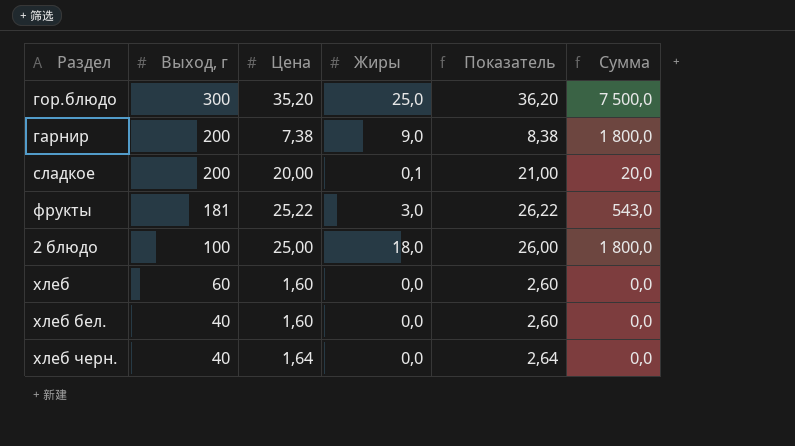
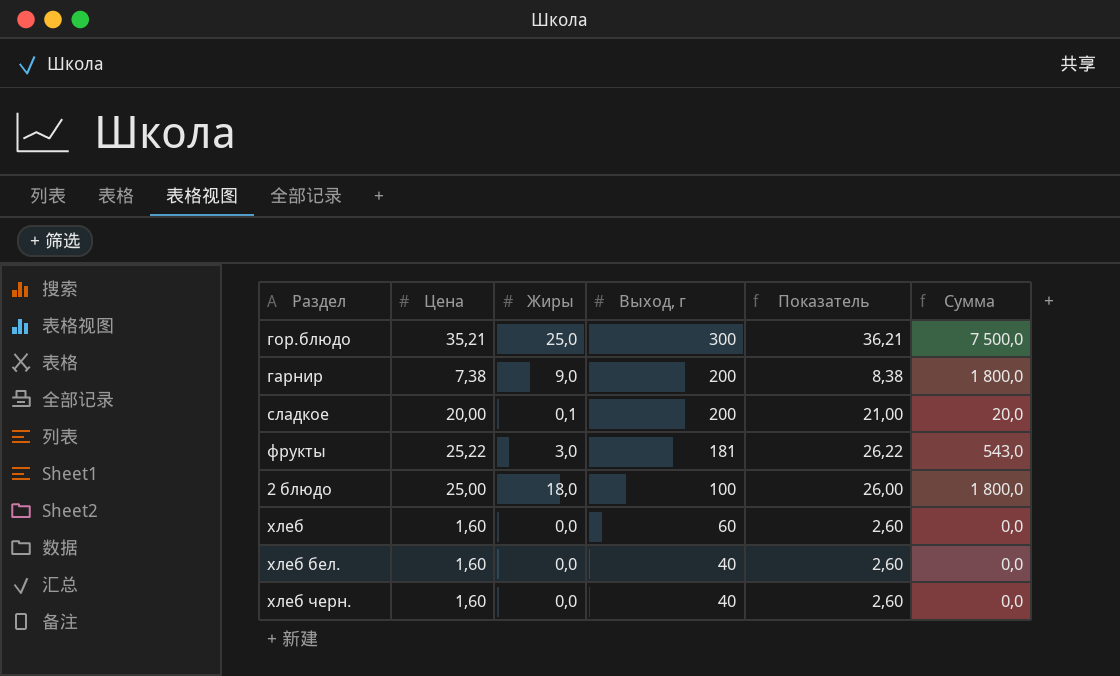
column Выход, г | position: 2 -> 4
гор.блюдо | Цена: 35,20 -> 35,21
гор.блюдо | Показатель: 36,20 -> 36,21
хлеб черн. | Цена: 1,64 -> 1,60
хлеб черн. | Показатель: 2,64 -> 2,60

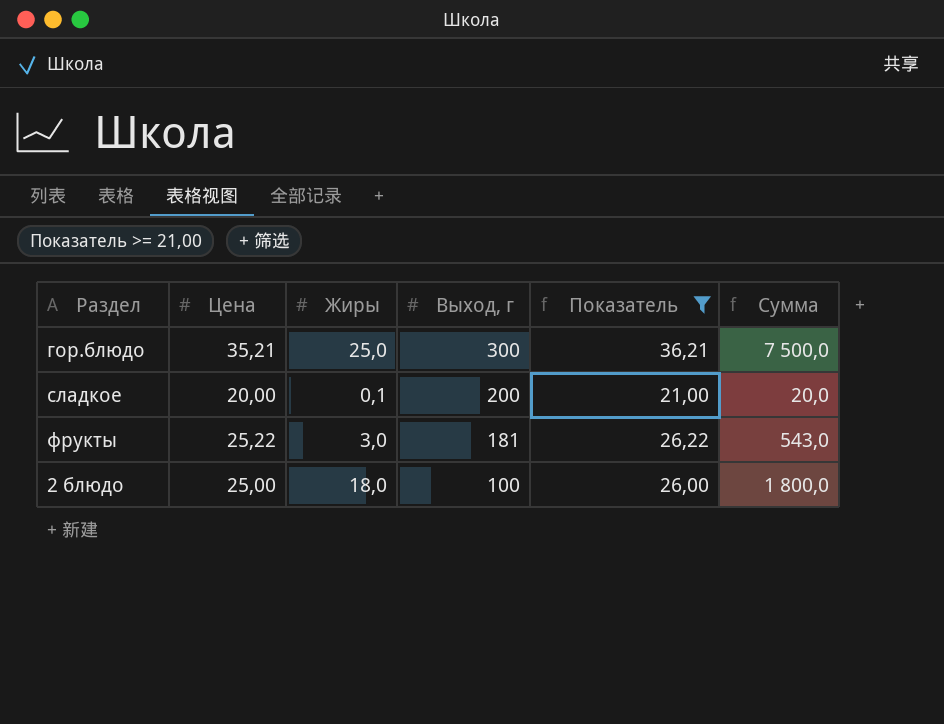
filter: none -> Показатель >= 21,00

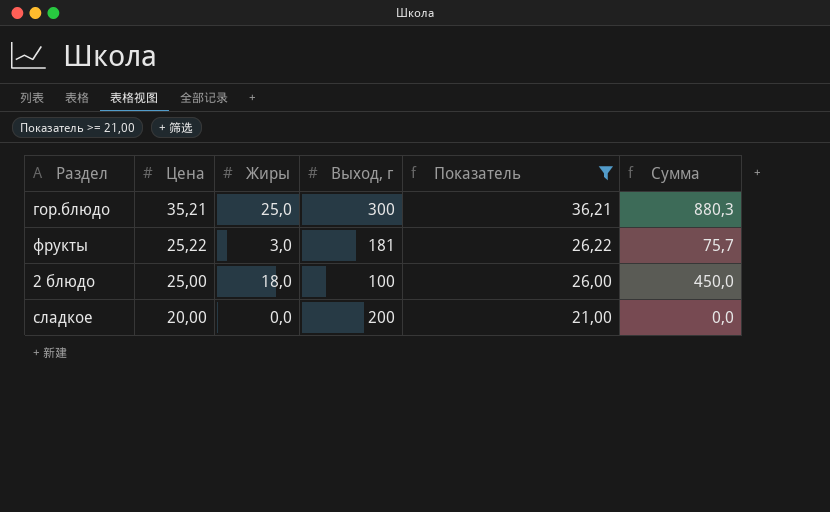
row order: Выход, г descending -> Цена descending
column Сумма | formula: [Жиры] * [Выход, г] -> [Цена] * [Жиры]
сладкое | Жиры: 0,1 -> 0,0

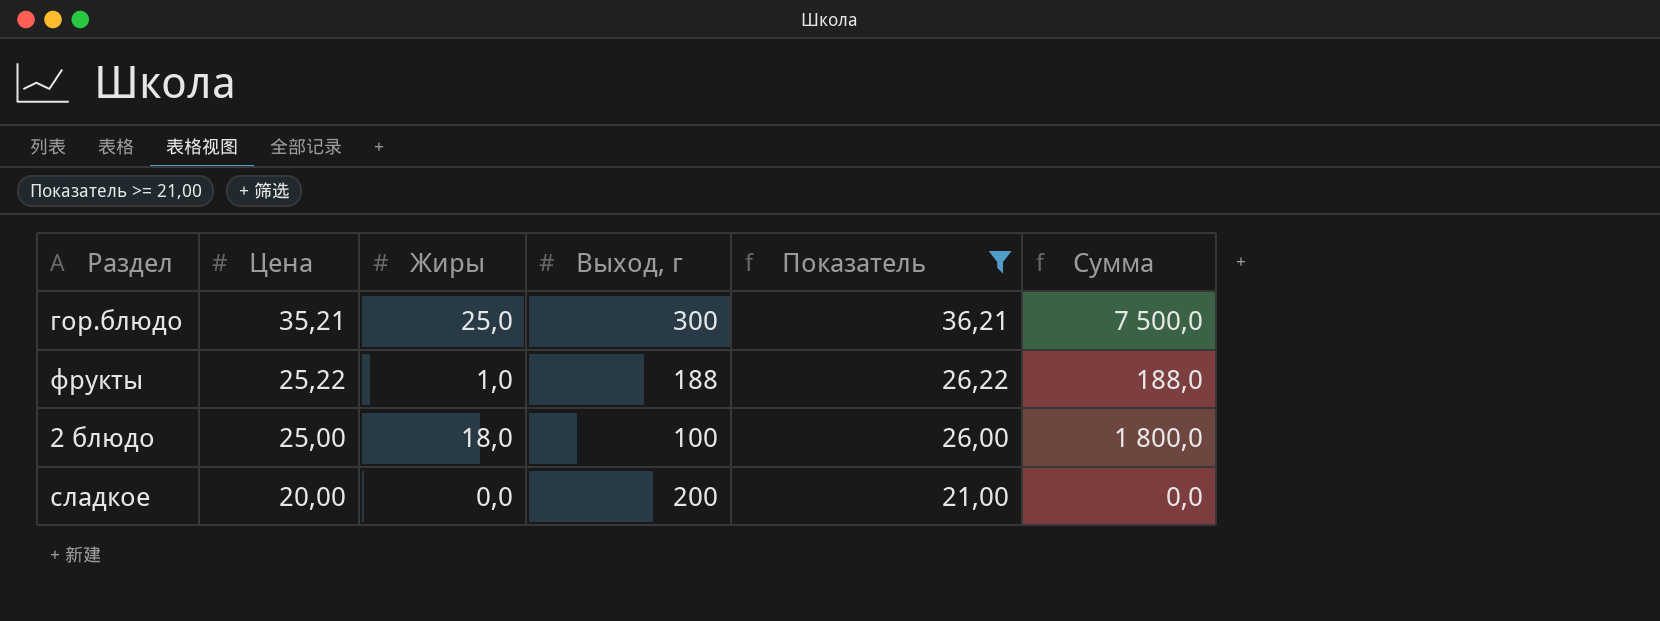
column Сумма | formula: [Цена] * [Жиры] -> [Жиры] * [Выход, г]
фрукты | Жиры: 3,0 -> 1,0
фрукты | Выход, г: 181 -> 188

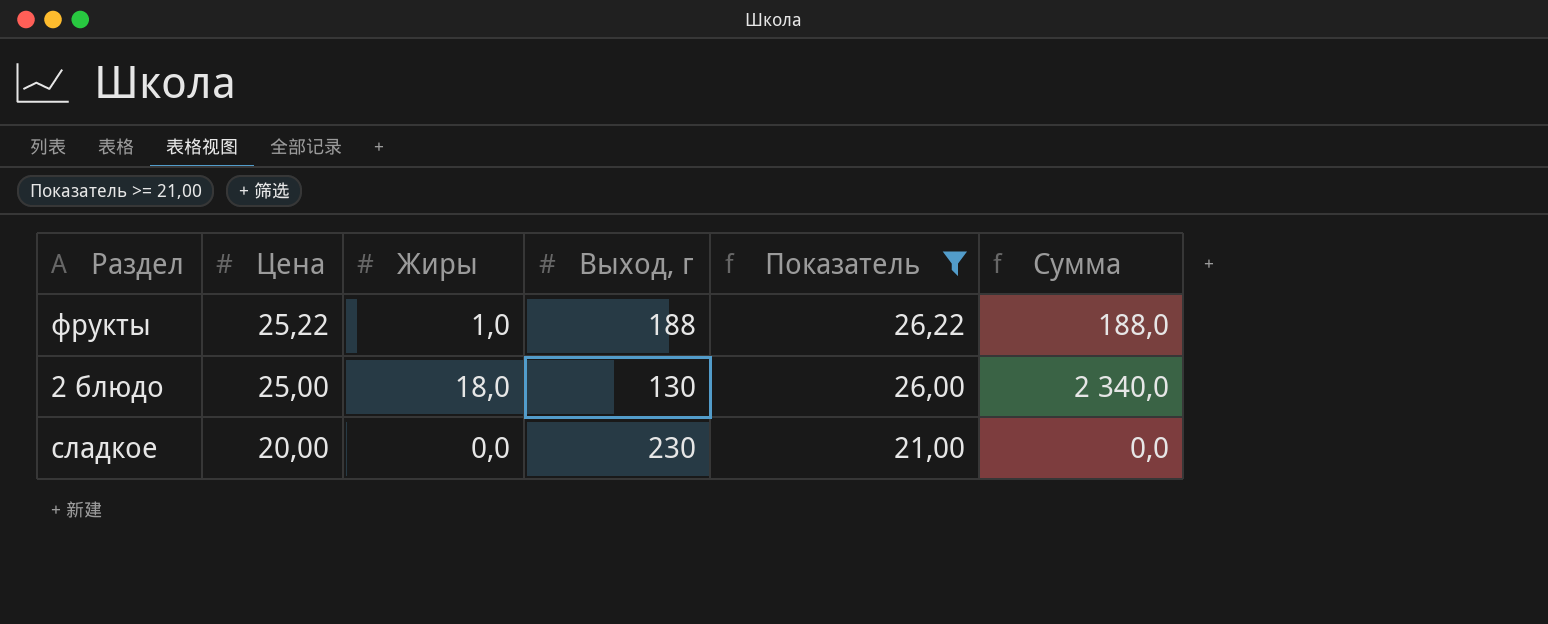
row гор.блюдо: 35,21 | 25,0 | 300 | 36,21 | 7 500,0 -> none
2 блюдо | Выход, г: 100 -> 130
2 блюдо | Сумма: 1 800,0 -> 2 340,0
сладкое | Выход, г: 200 -> 230

